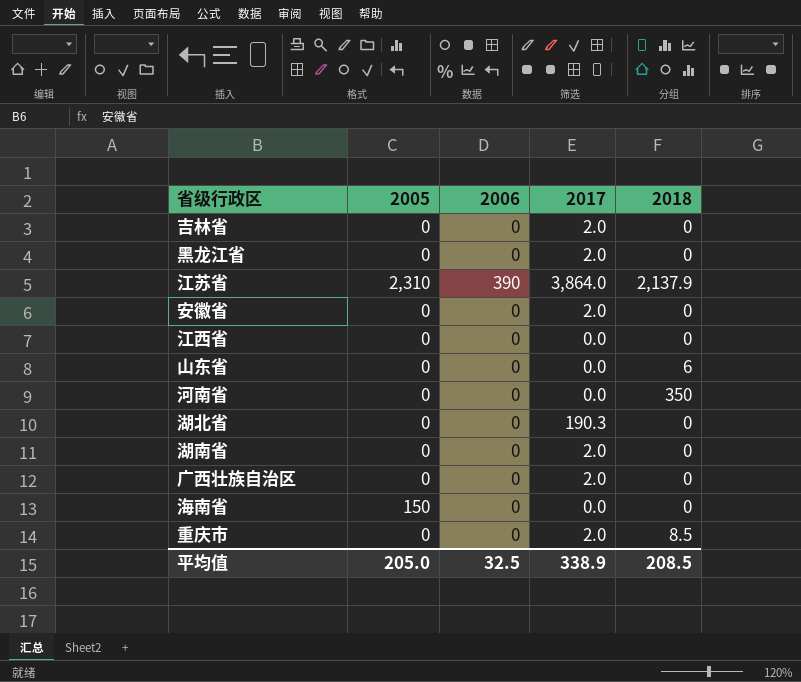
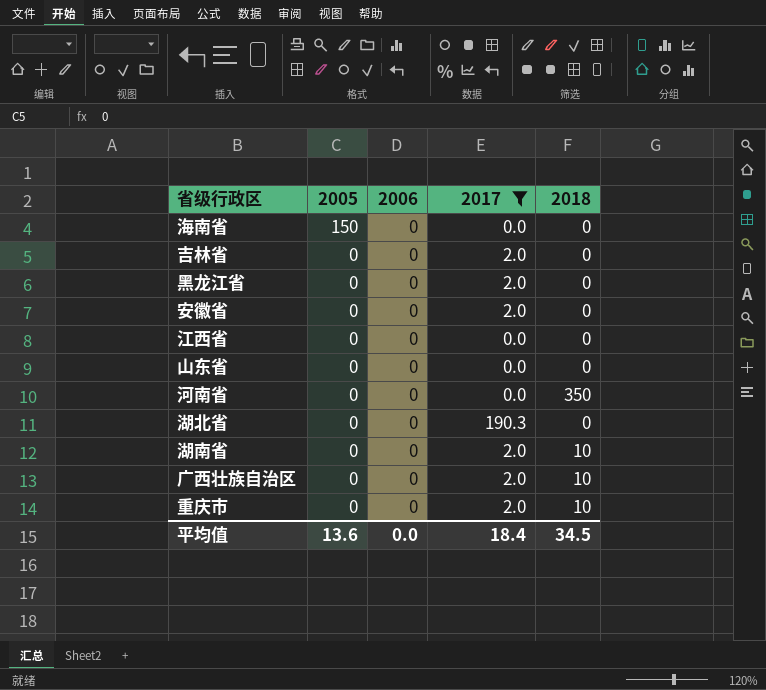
filter: none -> 2017 != 3,864.0
row order: none -> 2005 descending
山东省 | 2018: 6 -> 0
湖南省 | 2018: 0 -> 10
广西壮族自治区 | 2018: 0 -> 10
重庆市 | 2018: 8.5 -> 10
平均值 | 2005: 205.0 -> 13.6
平均值 | 2006: 32.5 -> 0.0
平均值 | 2017: 338.9 -> 18.4
平均值 | 2018: 208.5 -> 34.5

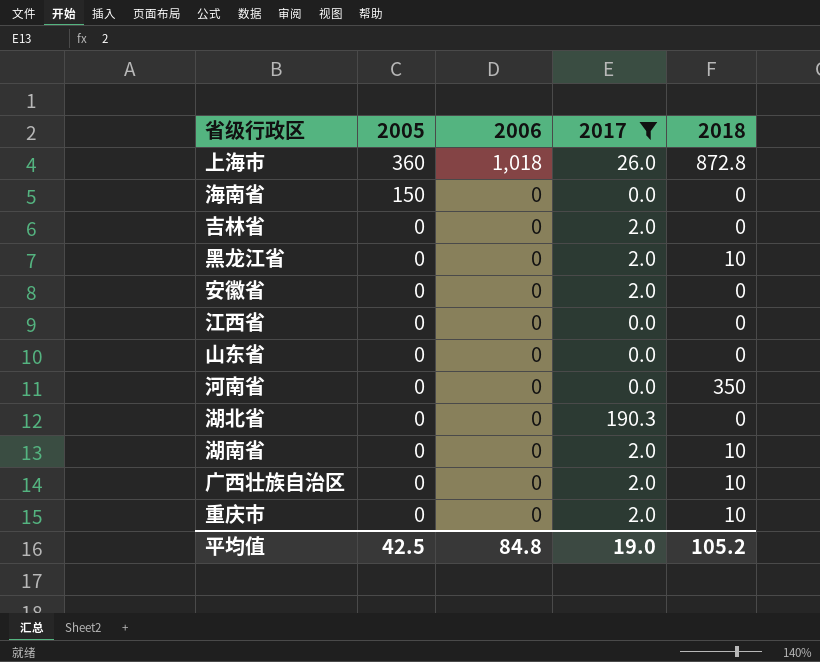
row 上海市: none -> 360 | 1,018 | 26.0 | 872.8
黑龙江省 | 2018: 0 -> 10
平均值 | 2005: 13.6 -> 42.5
平均值 | 2006: 0.0 -> 84.8
平均值 | 2017: 18.4 -> 19.0
平均值 | 2018: 34.5 -> 105.2

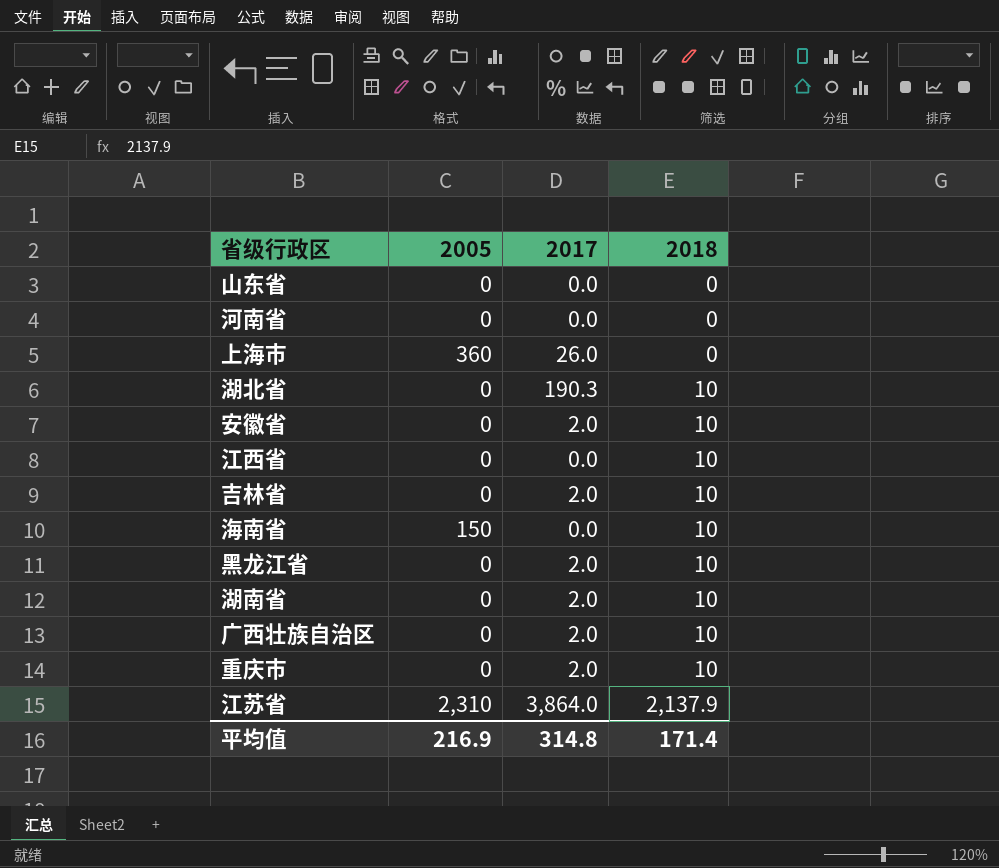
filter: 2017 != 3,864.0 -> none
row order: 2005 descending -> 2018 ascending
column 2006 | position: 3 -> none
河南省 | 2018: 350 -> 0
上海市 | 2018: 872.8 -> 0
湖北省 | 2018: 0 -> 10
安徽省 | 2018: 0 -> 10
江西省 | 2018: 0 -> 10
吉林省 | 2018: 0 -> 10
海南省 | 2018: 0 -> 10
平均值 | 2005: 42.5 -> 216.9
平均值 | 2017: 19.0 -> 314.8
平均值 | 2018: 105.2 -> 171.4

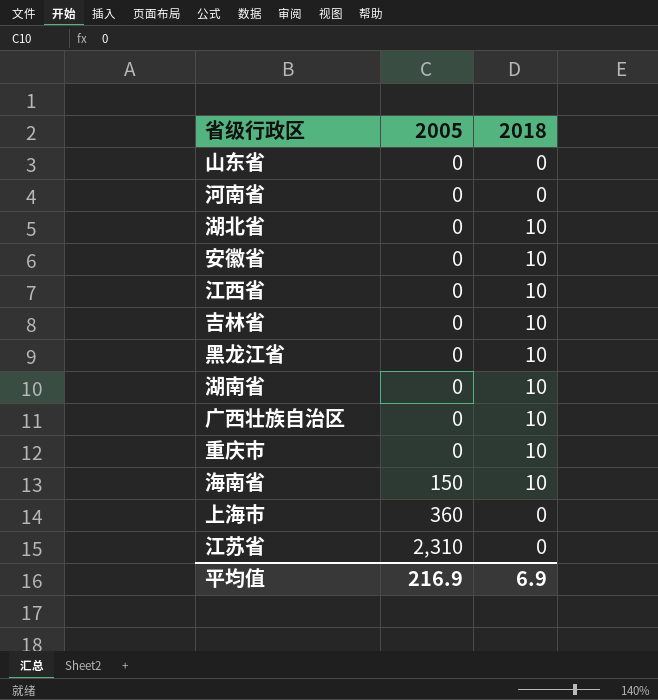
row order: 2018 ascending -> 2005 ascending
column 2017 | position: 3 -> none
江苏省 | 2018: 2,137.9 -> 0
平均值 | 2018: 171.4 -> 6.9

